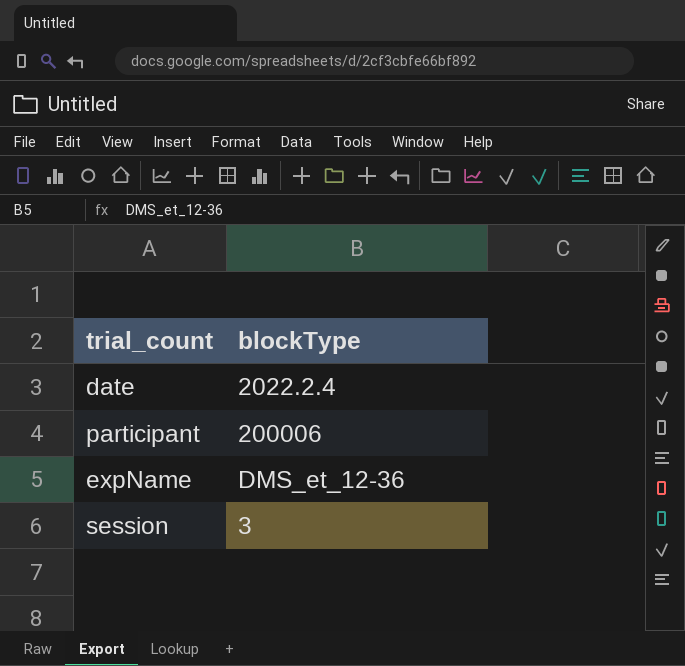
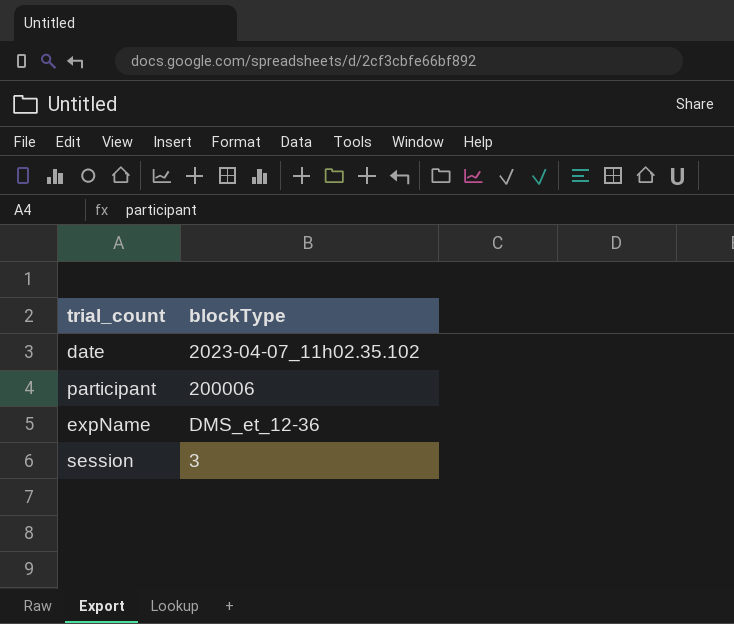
date | blockType: 2022.2.4 -> 2023-04-07_11h02.35.102

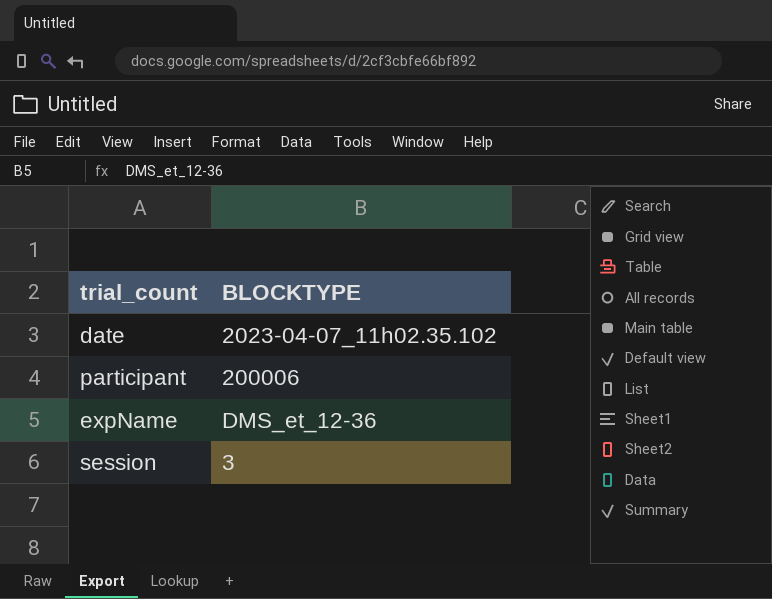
column name: blockType -> BLOCKTYPE

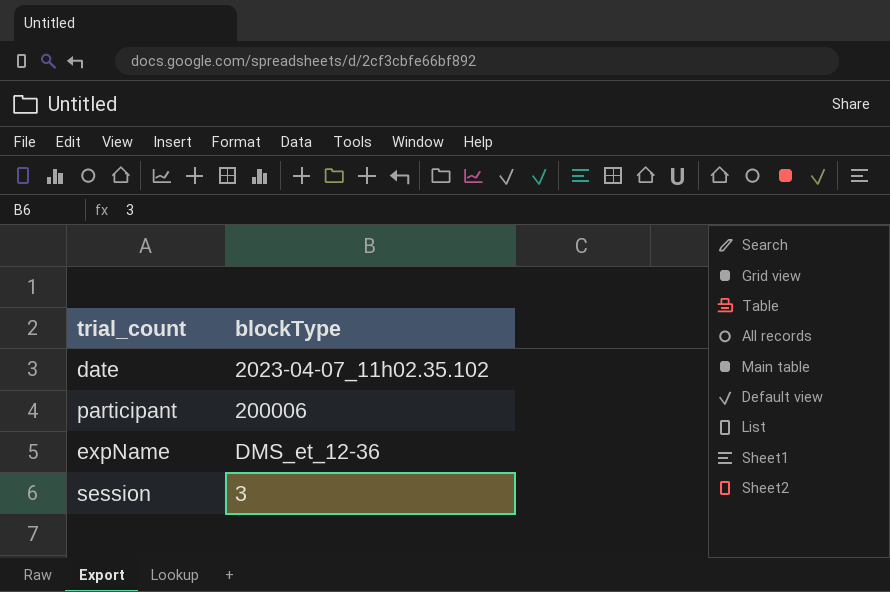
column name: BLOCKTYPE -> blockType

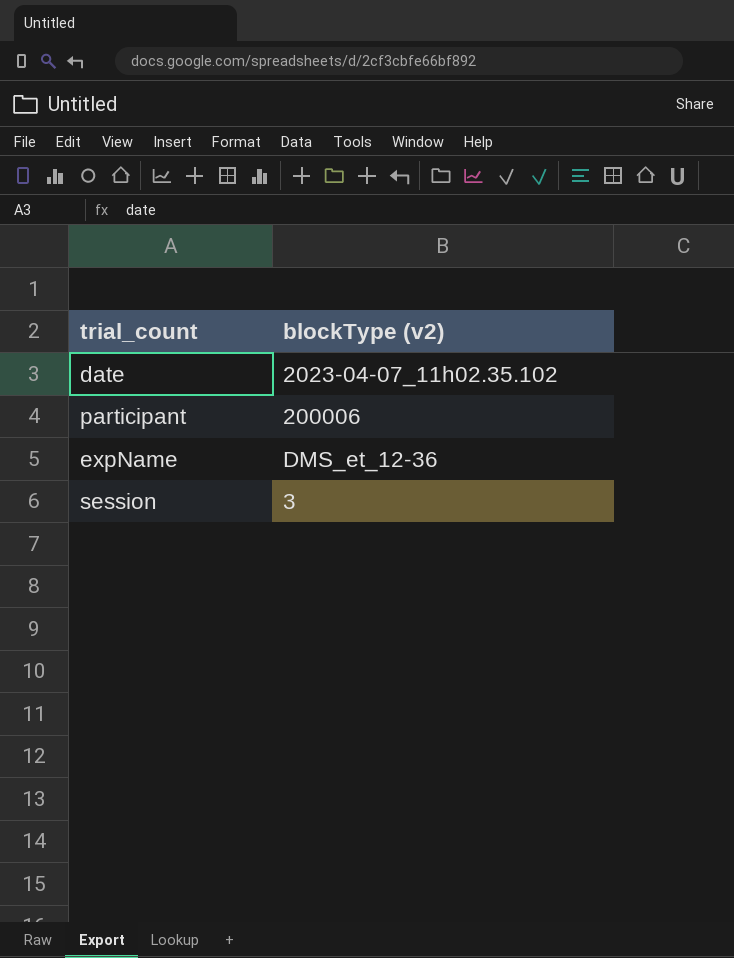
column name: blockType -> blockType (v2)

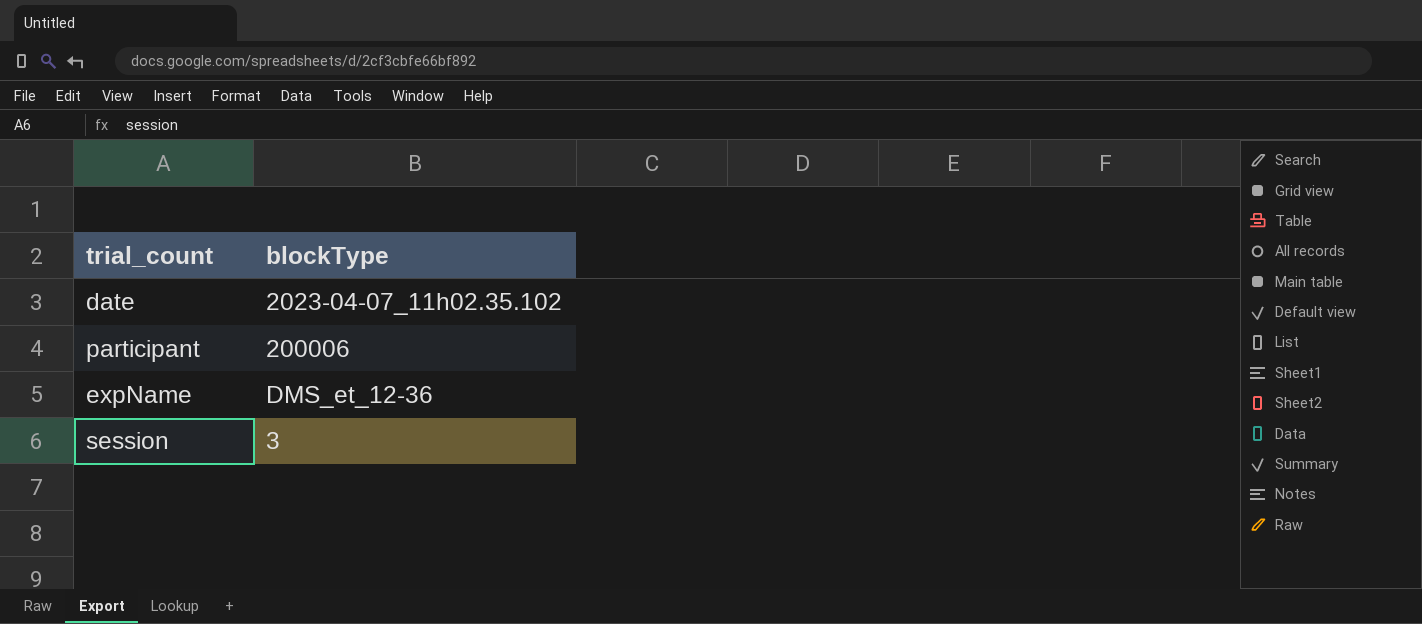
column name: blockType (v2) -> blockType

